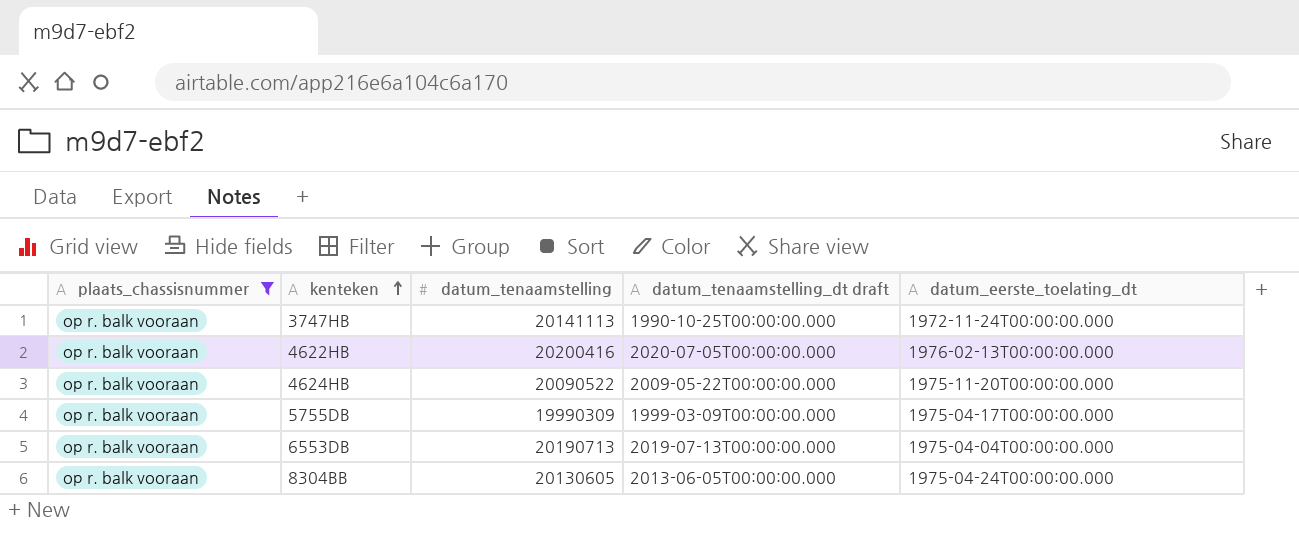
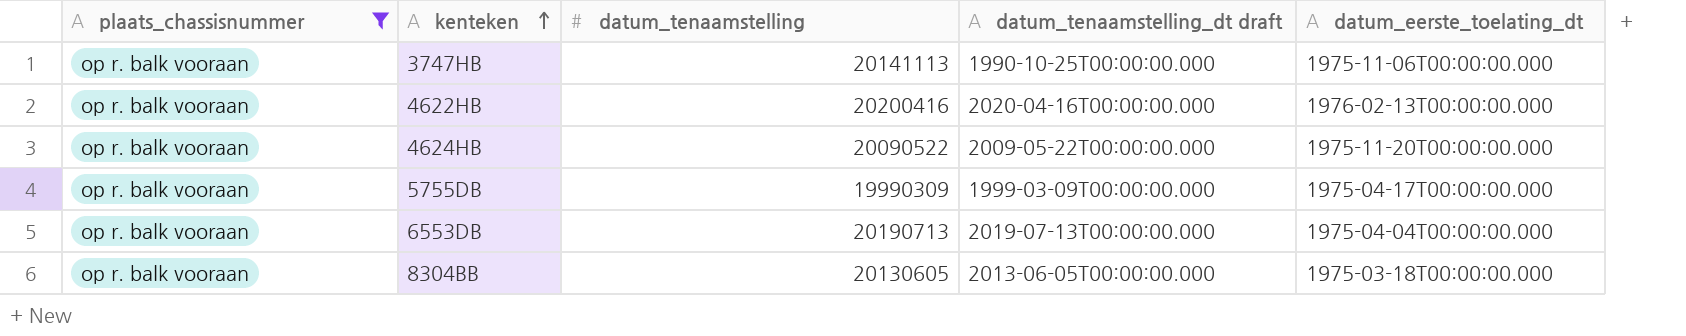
3747HB | datum_eerste_toelating_dt: 1972-11-24T00:00:00.000 -> 1975-11-06T00:00:00.000
4622HB | datum_tenaamstelling_dt draft: 2020-07-05T00:00:00.000 -> 2020-04-16T00:00:00.000
8304BB | datum_eerste_toelating_dt: 1975-04-24T00:00:00.000 -> 1975-03-18T00:00:00.000

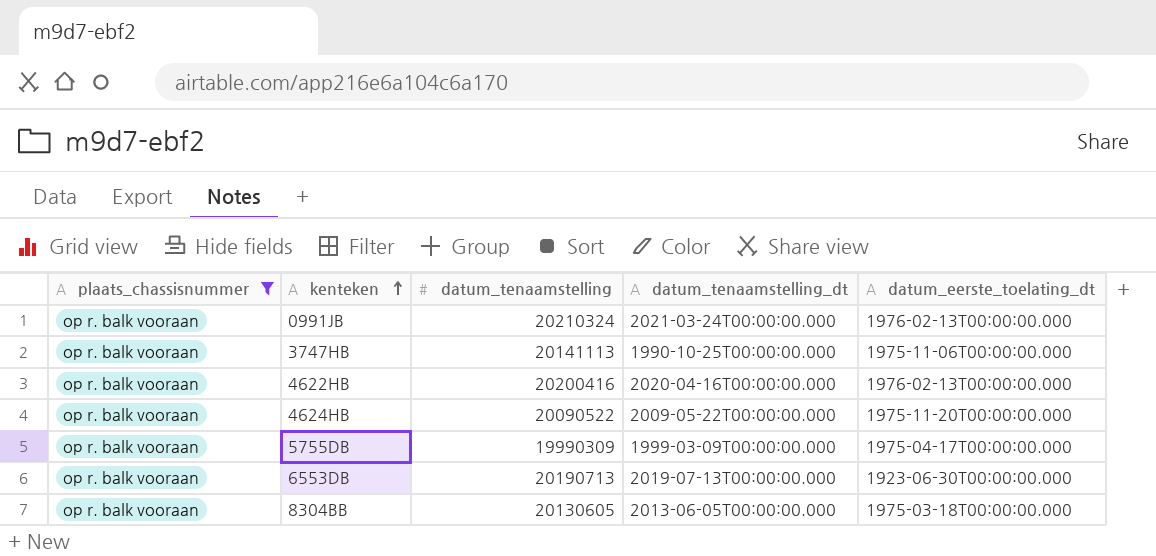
column name: datum_tenaamstelling_dt draft -> datum_tenaamstelling_dt
row 0991JB: none -> op r. balk vooraan | 20210324 | 2021-03-24T00:00:00.000 | 1976-02-13T00:00:00.000
6553DB | datum_eerste_toelating_dt: 1975-04-04T00:00:00.000 -> 1923-06-30T00:00:00.000

